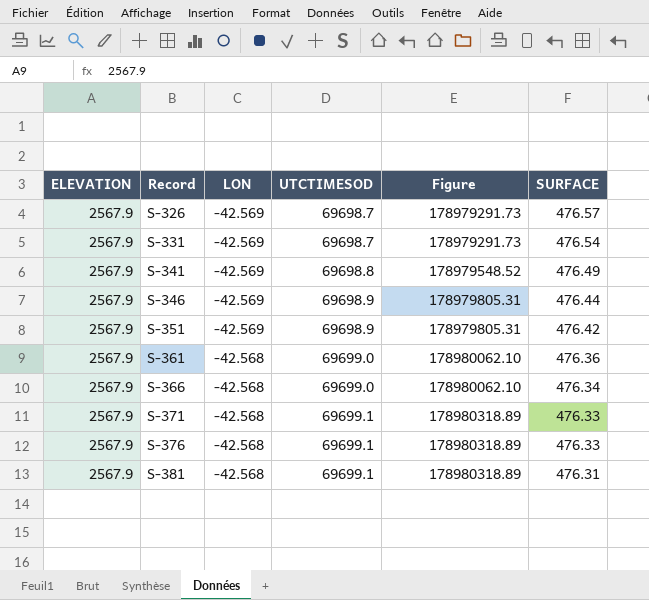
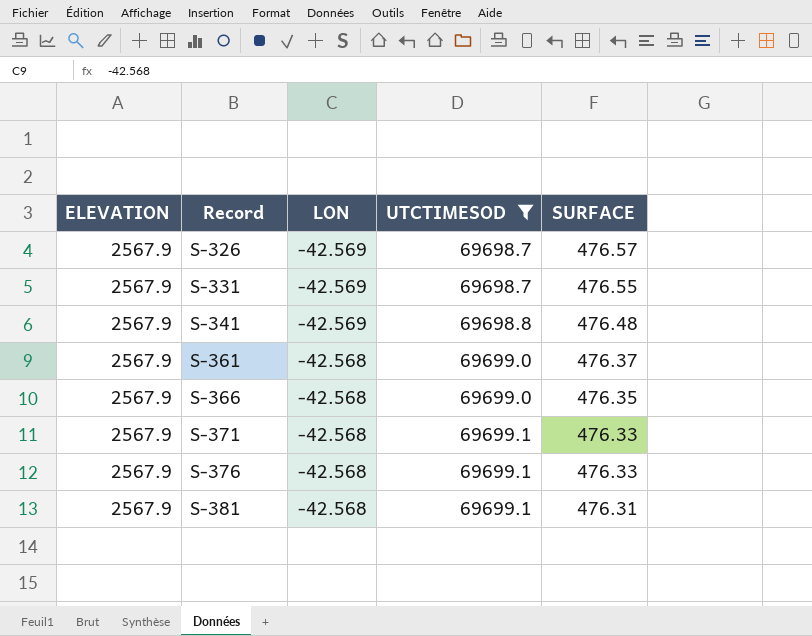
filter: none -> UTCTIMESOD != 69698.9
column Figure | formula: [ELEVATION] * [UTCTIMESOD] -> none
S-331 | SURFACE: 476.54 -> 476.55
S-341 | SURFACE: 476.49 -> 476.48
S-361 | SURFACE: 476.36 -> 476.37
S-366 | SURFACE: 476.34 -> 476.35

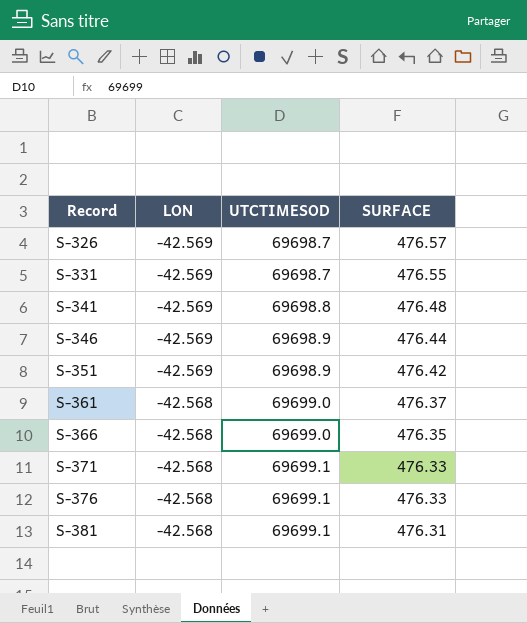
filter: UTCTIMESOD != 69698.9 -> none
column ELEVATION | position: 1 -> none

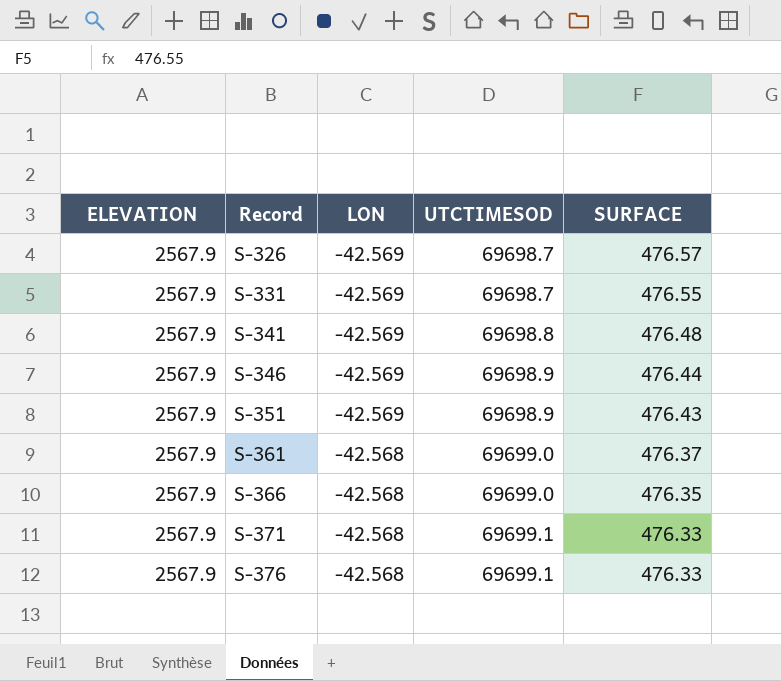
column ELEVATION | position: none -> 1
row S-381: -42.568 | 69699.1 | 476.31 -> none
S-351 | SURFACE: 476.42 -> 476.43

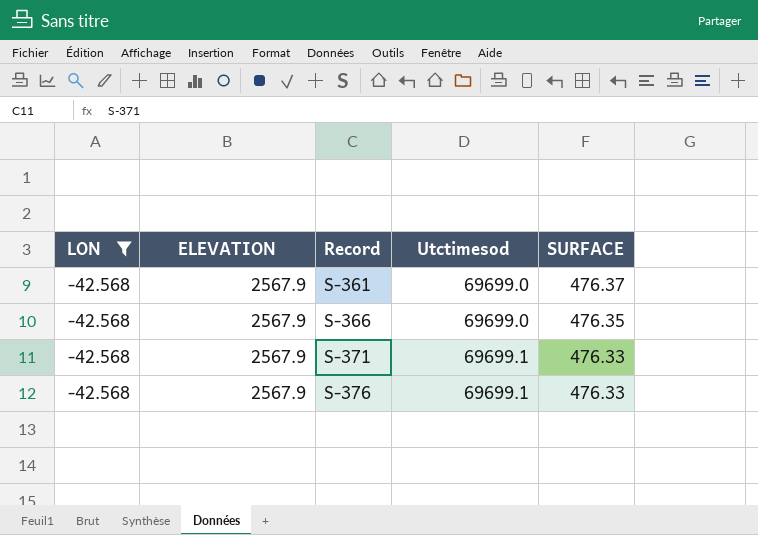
filter: none -> LON = -42.568
column LON | position: 3 -> 1
column name: UTCTIMESOD -> Utctimesod

